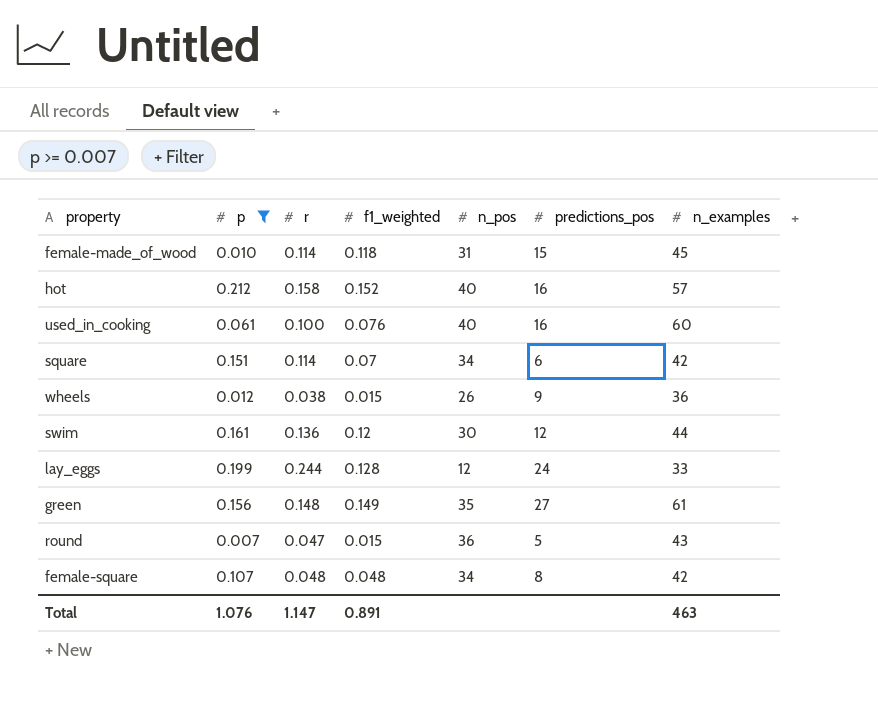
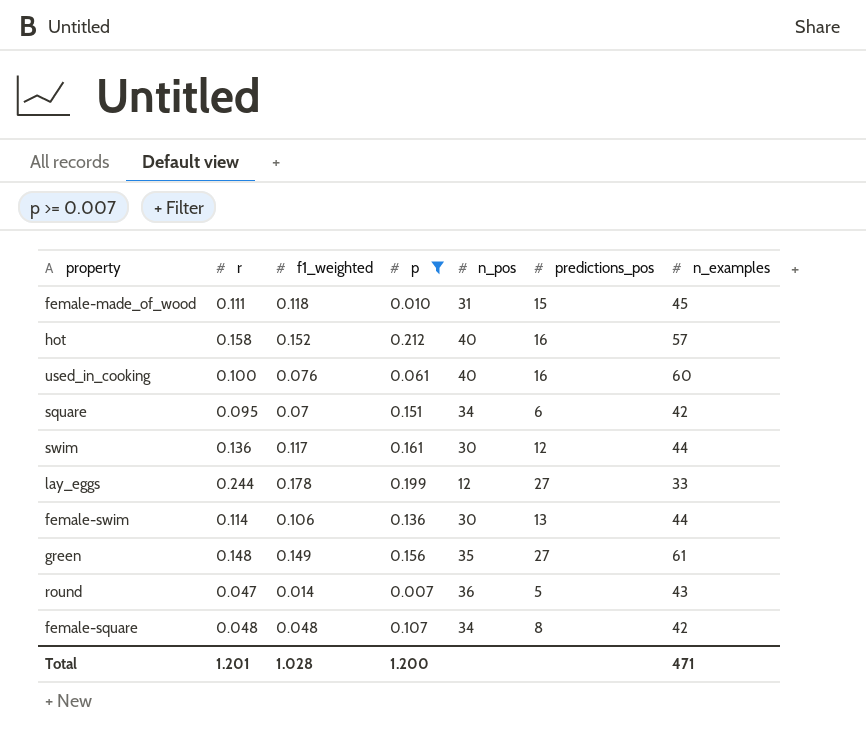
column p | position: 2 -> 4
row wheels: 0.012 | 0.038 | 0.015 | 26 | 9 | 36 -> none
female-made_of_wood | r: 0.114 -> 0.111
square | r: 0.114 -> 0.095
swim | f1_weighted: 0.12 -> 0.117
lay_eggs | f1_weighted: 0.128 -> 0.178
lay_eggs | predictions_pos: 24 -> 27
row female-swim: none -> 0.114 | 0.106 | 0.136 | 30 | 13 | 44
round | f1_weighted: 0.015 -> 0.014
Total | r: 1.147 -> 1.201
Total | f1_weighted: 0.891 -> 1.028
Total | p: 1.076 -> 1.200
Total | n_examples: 463 -> 471

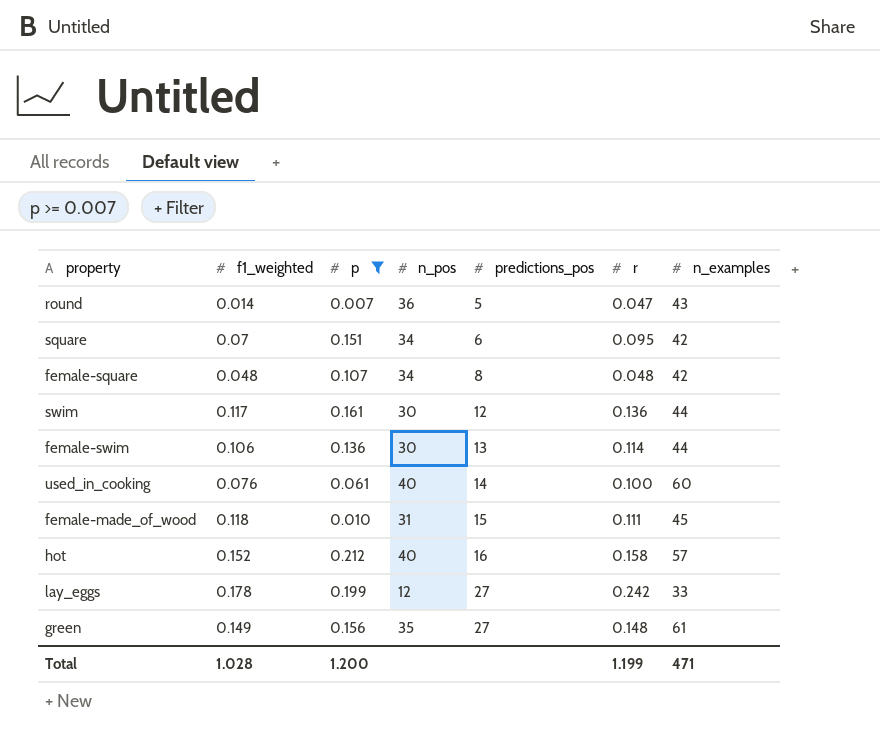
row order: none -> predictions_pos ascending
column r | position: 2 -> 6
used_in_cooking | predictions_pos: 16 -> 14
lay_eggs | r: 0.244 -> 0.242
Total | r: 1.201 -> 1.199

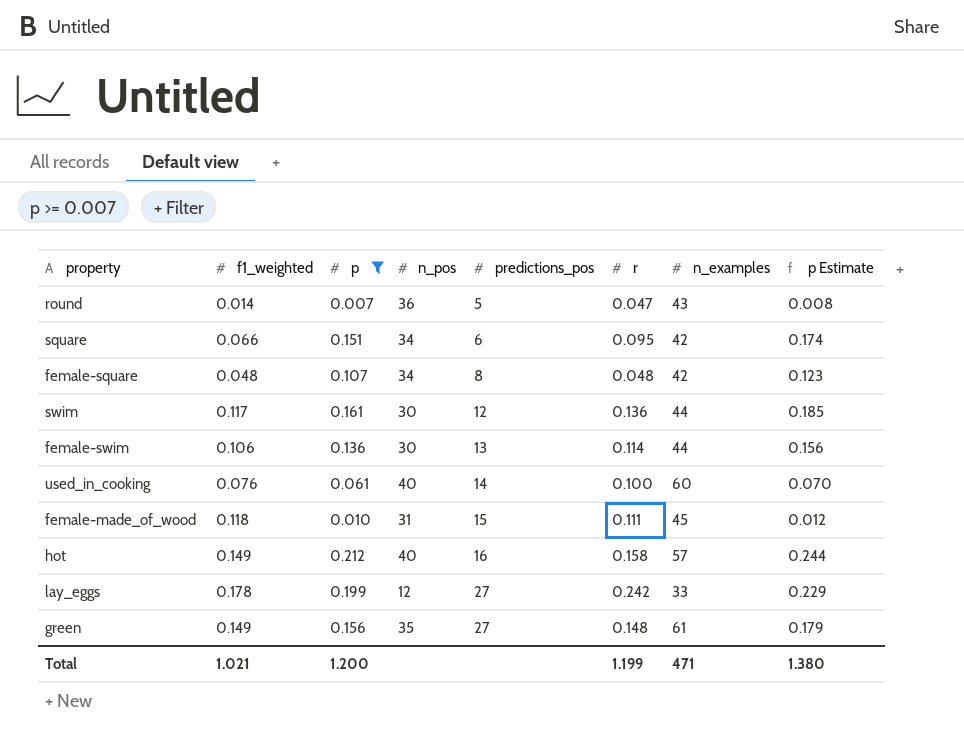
column p Estimate | formula: none -> [p] * 1.15
square | f1_weighted: 0.07 -> 0.066
hot | f1_weighted: 0.152 -> 0.149
Total | f1_weighted: 1.028 -> 1.021

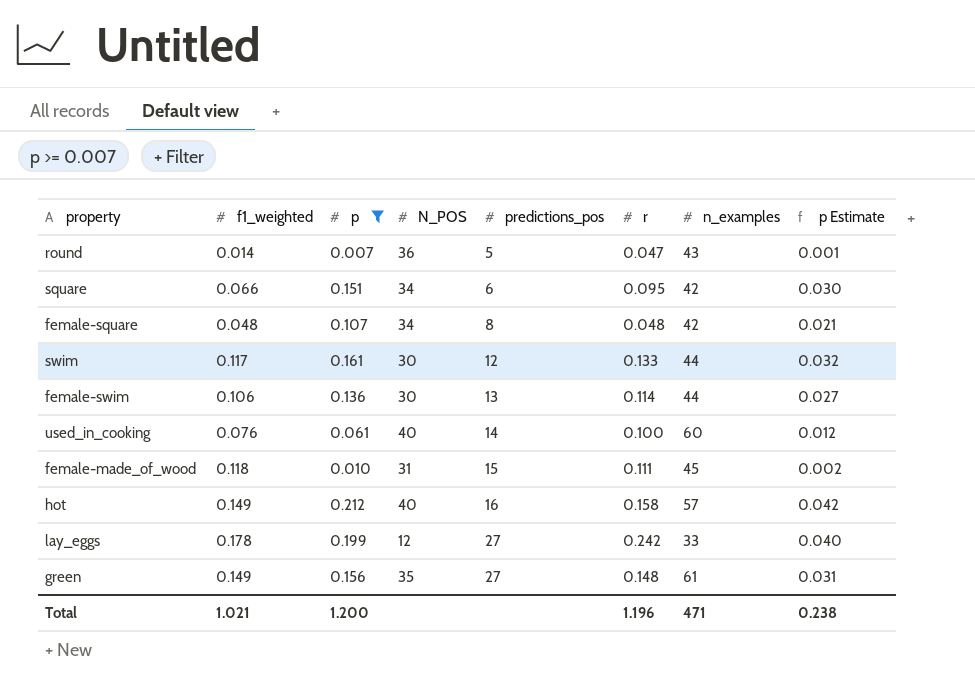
column name: n_pos -> N_POS
column p Estimate | formula: [p] * 1.15 -> [p] * 0.2
swim | r: 0.136 -> 0.133
Total | r: 1.199 -> 1.196
Total | p Estimate: 1.380 -> 0.238

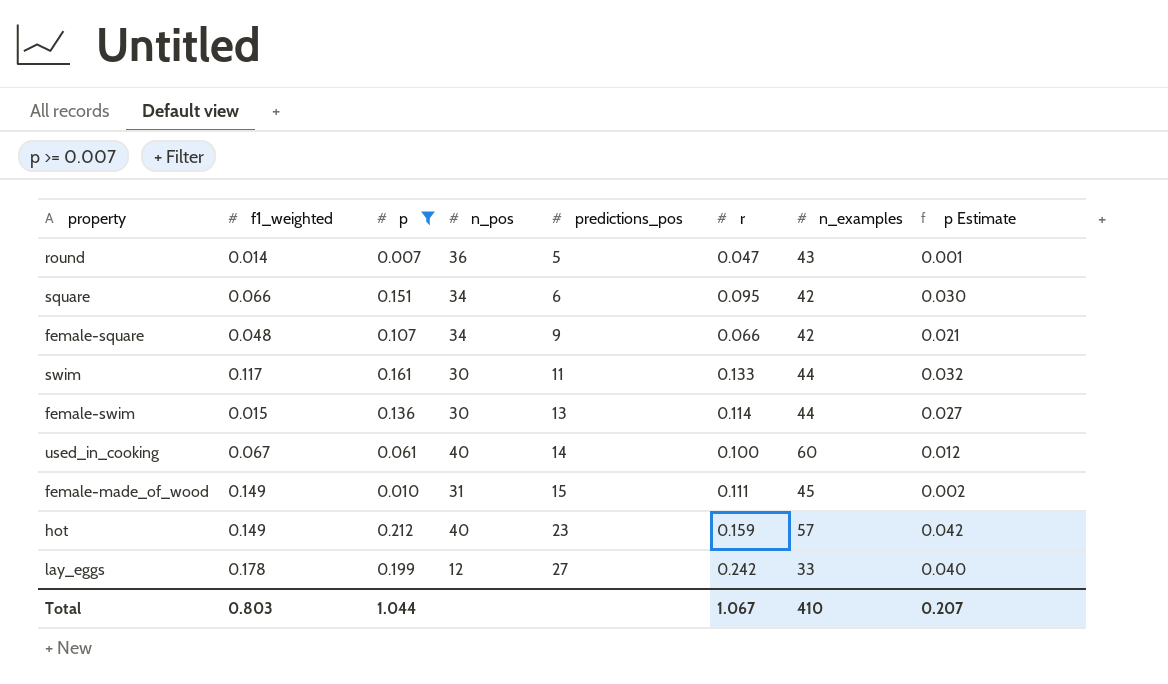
column name: N_POS -> n_pos
row green: 0.149 | 0.156 | 35 | 27 | 0.148 | 61 | 0.031 -> none
female-square | predictions_pos: 8 -> 9
female-square | r: 0.048 -> 0.066
swim | predictions_pos: 12 -> 11
female-swim | f1_weighted: 0.106 -> 0.015
used_in_cooking | f1_weighted: 0.076 -> 0.067
female-made_of_wood | f1_weighted: 0.118 -> 0.149
hot | predictions_pos: 16 -> 23
hot | r: 0.158 -> 0.159
Total | f1_weighted: 1.021 -> 0.803
Total | p: 1.200 -> 1.044
Total | r: 1.196 -> 1.067
Total | n_examples: 471 -> 410
Total | p Estimate: 0.238 -> 0.207

